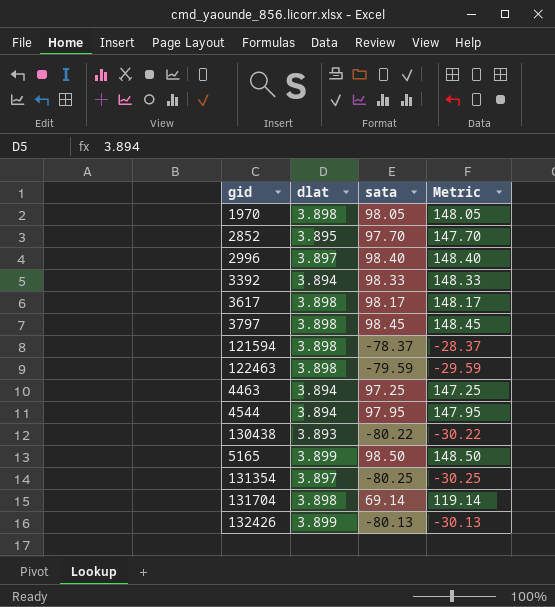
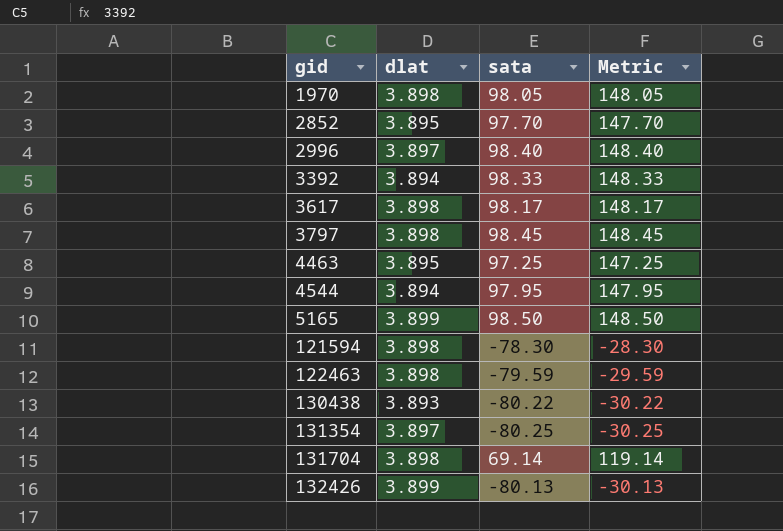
row order: none -> gid ascending
4463 | dlat: 3.894 -> 3.895
121594 | sata: -78.37 -> -78.30
121594 | Metric: -28.37 -> -28.30

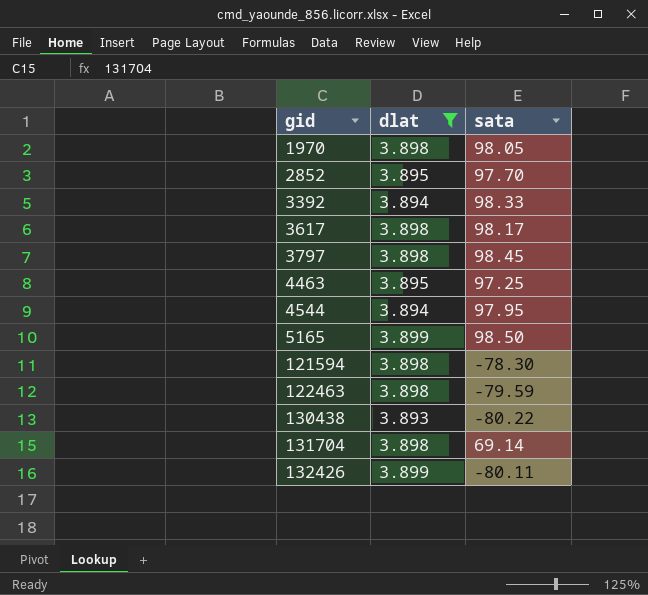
filter: none -> dlat != 3.897
column Metric | formula: [sata] + 50 -> none
132426 | sata: -80.13 -> -80.11

